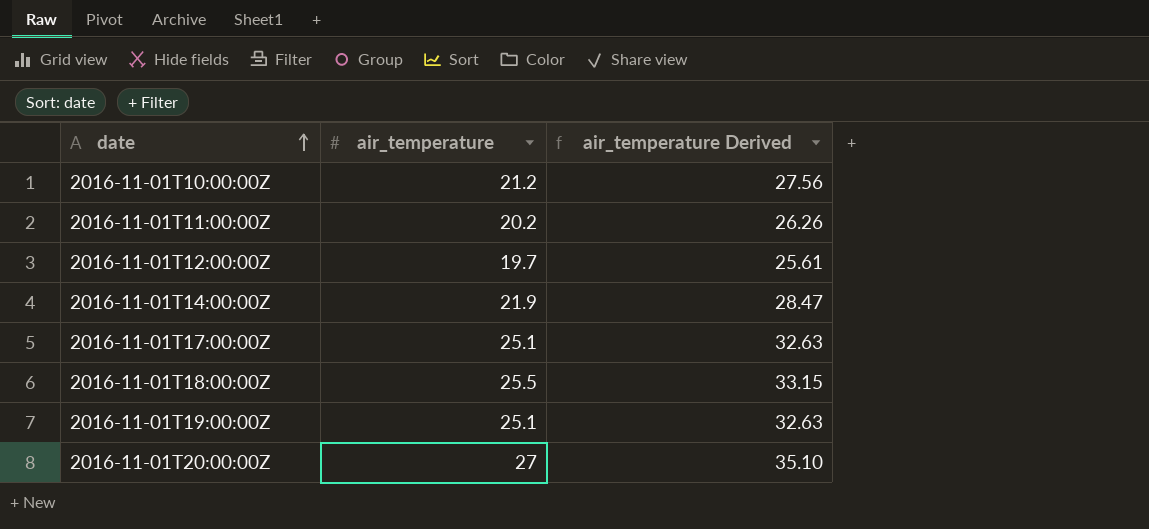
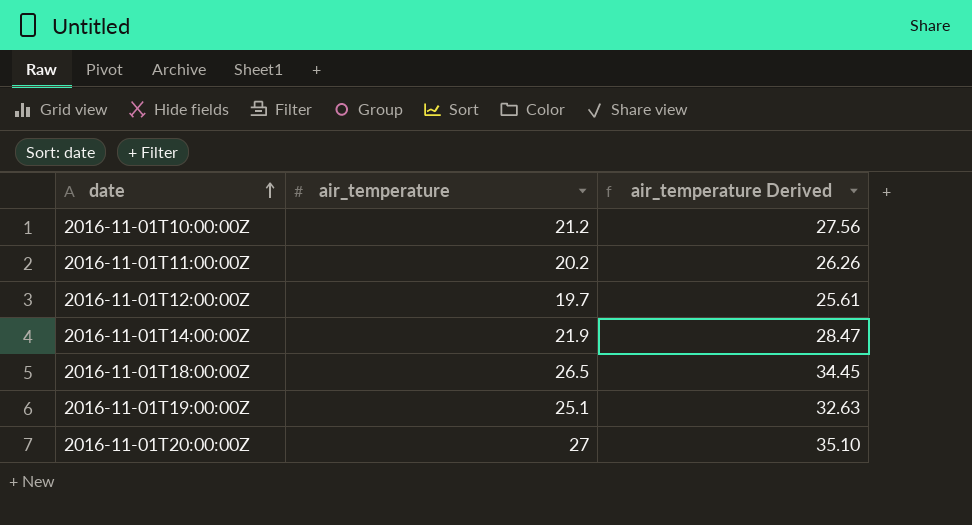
row 2016-11-01T17:00:00Z: 25.1 | 32.63 -> none
2016-11-01T18:00:00Z | air_temperature: 25.5 -> 26.5
2016-11-01T18:00:00Z | air_temperature Derived: 33.15 -> 34.45

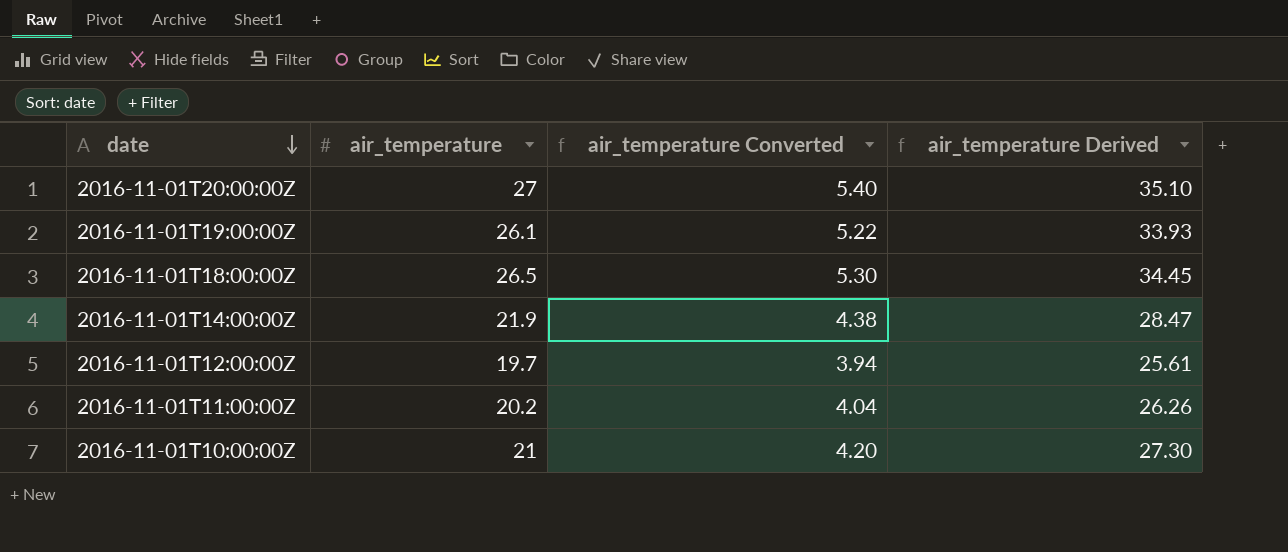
row order: date ascending -> date descending
column air_temperature Converted | formula: none -> [air_temperature] * 0.2
2016-11-01T19:00:00Z | air_temperature: 25.1 -> 26.1
2016-11-01T19:00:00Z | air_temperature Derived: 32.63 -> 33.93
2016-11-01T10:00:00Z | air_temperature: 21.2 -> 21
2016-11-01T10:00:00Z | air_temperature Derived: 27.56 -> 27.30

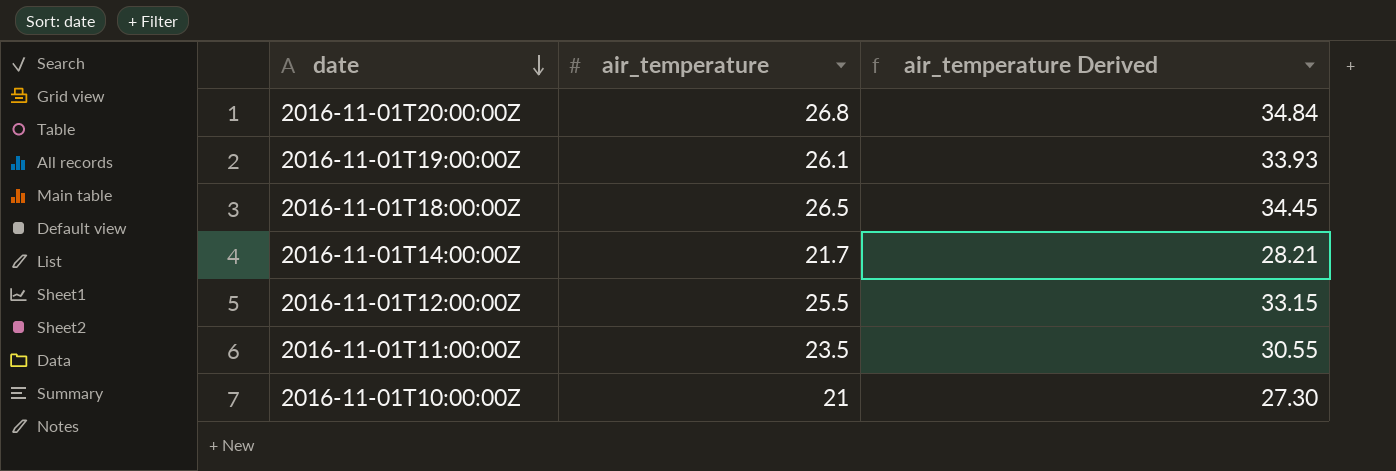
column air_temperature Converted | formula: [air_temperature] * 0.2 -> none
2016-11-01T20:00:00Z | air_temperature: 27 -> 26.8
2016-11-01T20:00:00Z | air_temperature Derived: 35.10 -> 34.84
2016-11-01T14:00:00Z | air_temperature: 21.9 -> 21.7
2016-11-01T14:00:00Z | air_temperature Derived: 28.47 -> 28.21
2016-11-01T12:00:00Z | air_temperature: 19.7 -> 25.5
2016-11-01T12:00:00Z | air_temperature Derived: 25.61 -> 33.15
2016-11-01T11:00:00Z | air_temperature: 20.2 -> 23.5
2016-11-01T11:00:00Z | air_temperature Derived: 26.26 -> 30.55

